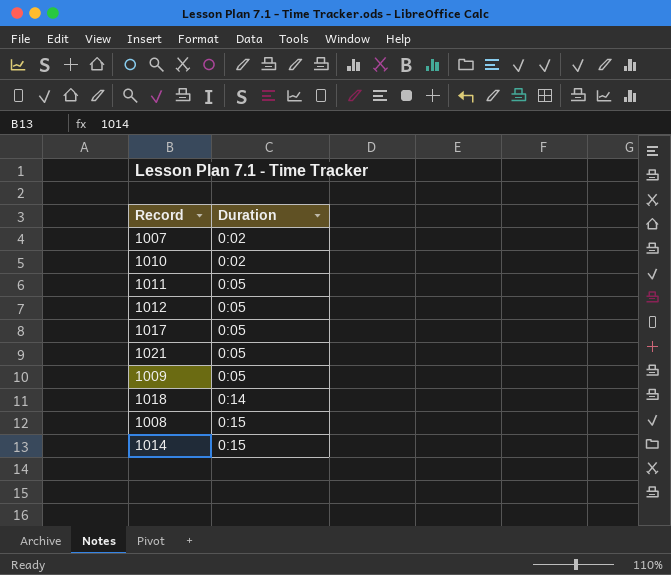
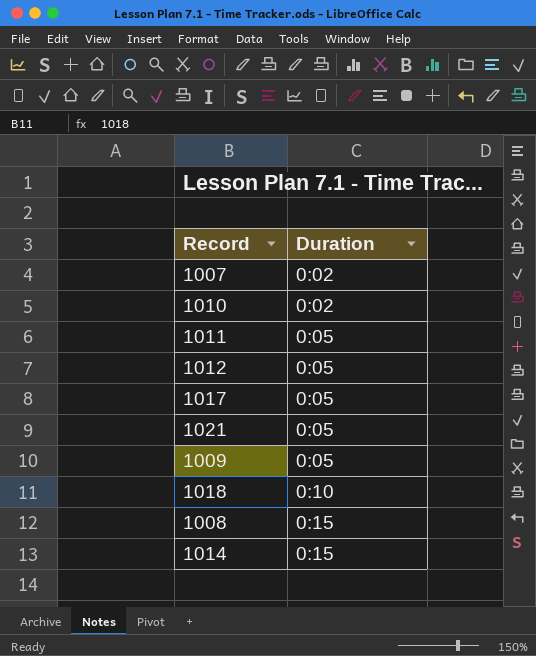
1018 | Duration: 0:14 -> 0:10

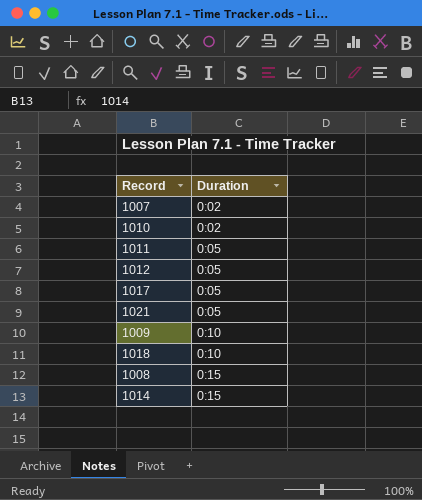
1009 | Duration: 0:05 -> 0:10

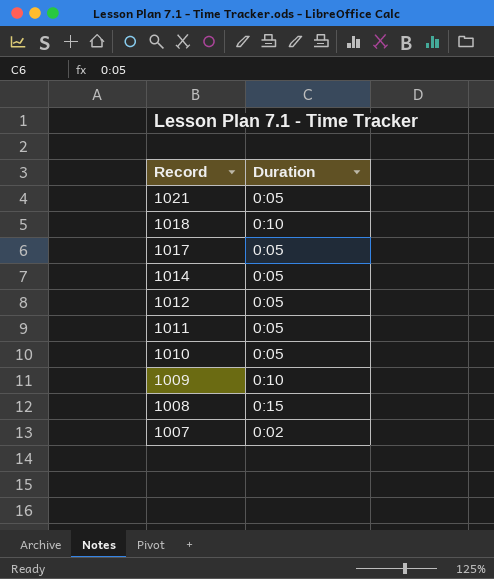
row order: Duration ascending -> Record descending
1014 | Duration: 0:15 -> 0:05
1010 | Duration: 0:02 -> 0:05

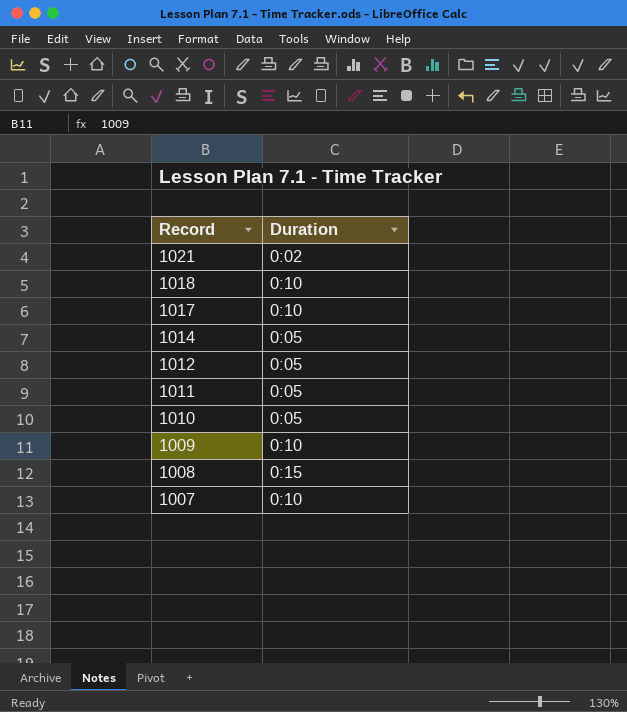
1021 | Duration: 0:05 -> 0:02
1017 | Duration: 0:05 -> 0:10
1007 | Duration: 0:02 -> 0:10

